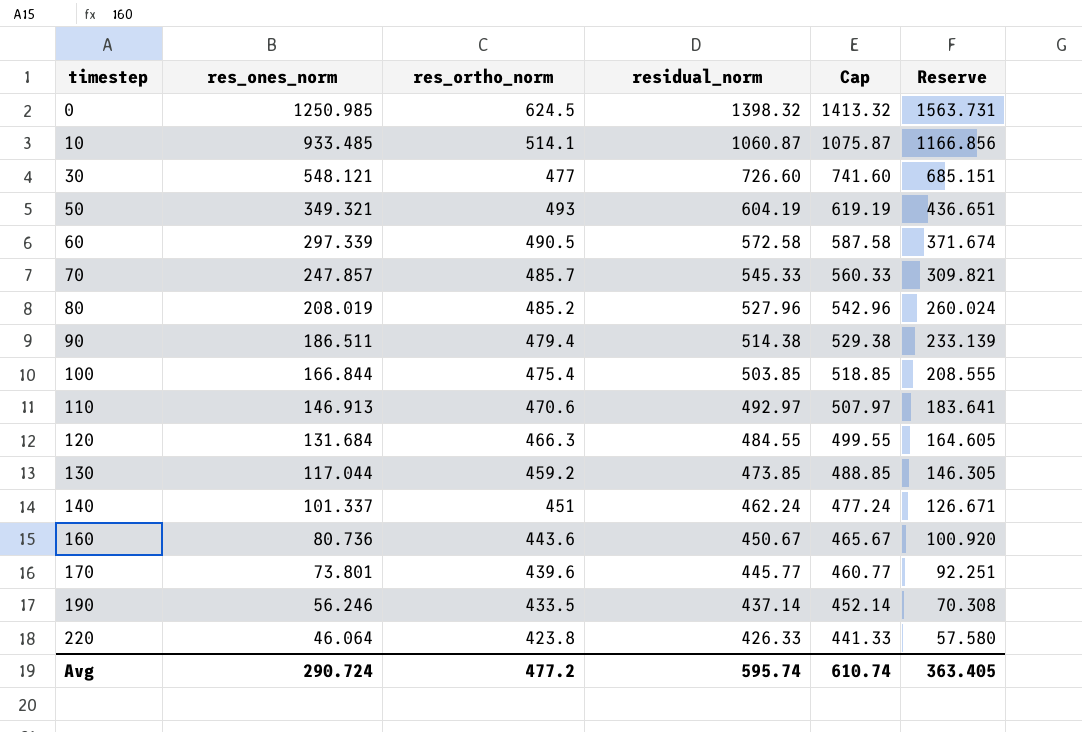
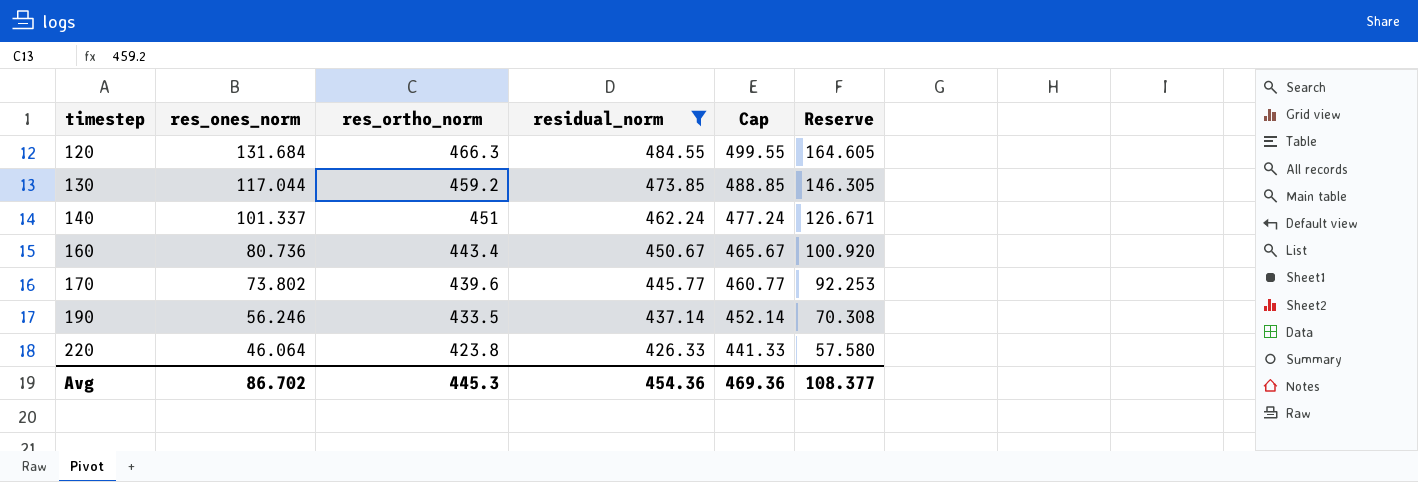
filter: none -> residual_norm <= 484.55
160 | res_ortho_norm: 443.6 -> 443.4
170 | res_ones_norm: 73.801 -> 73.802
170 | Reserve: 92.251 -> 92.253
Avg | res_ones_norm: 290.724 -> 86.702
Avg | res_ortho_norm: 477.2 -> 445.3
Avg | residual_norm: 595.74 -> 454.36
Avg | Cap: 610.74 -> 469.36
Avg | Reserve: 363.405 -> 108.377

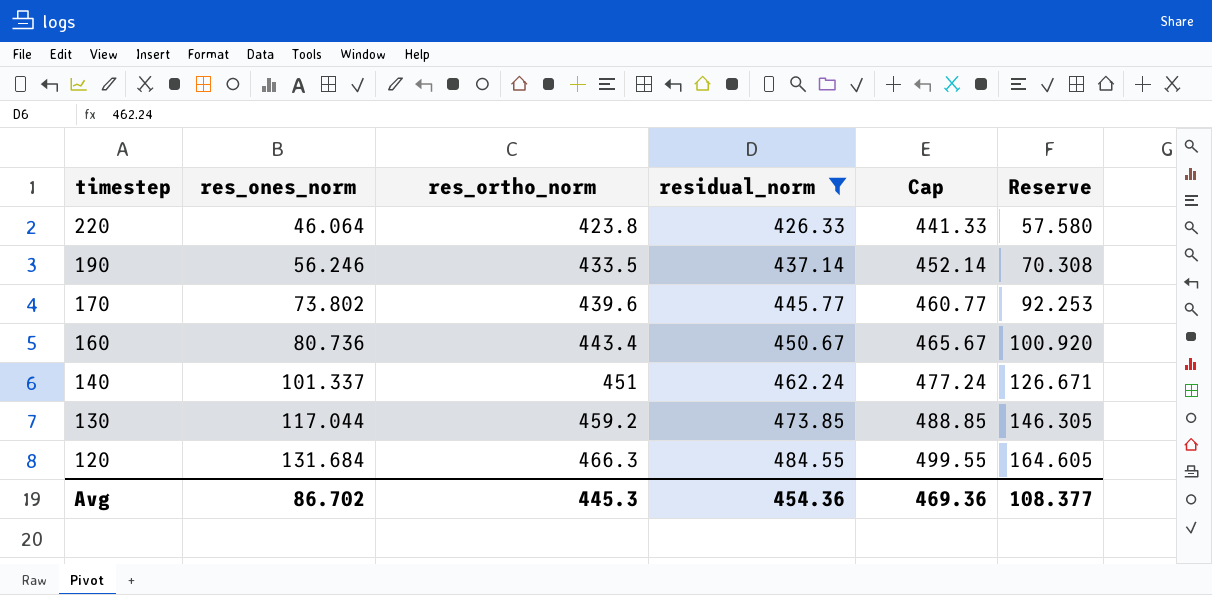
row order: timestep ascending -> timestep descending

